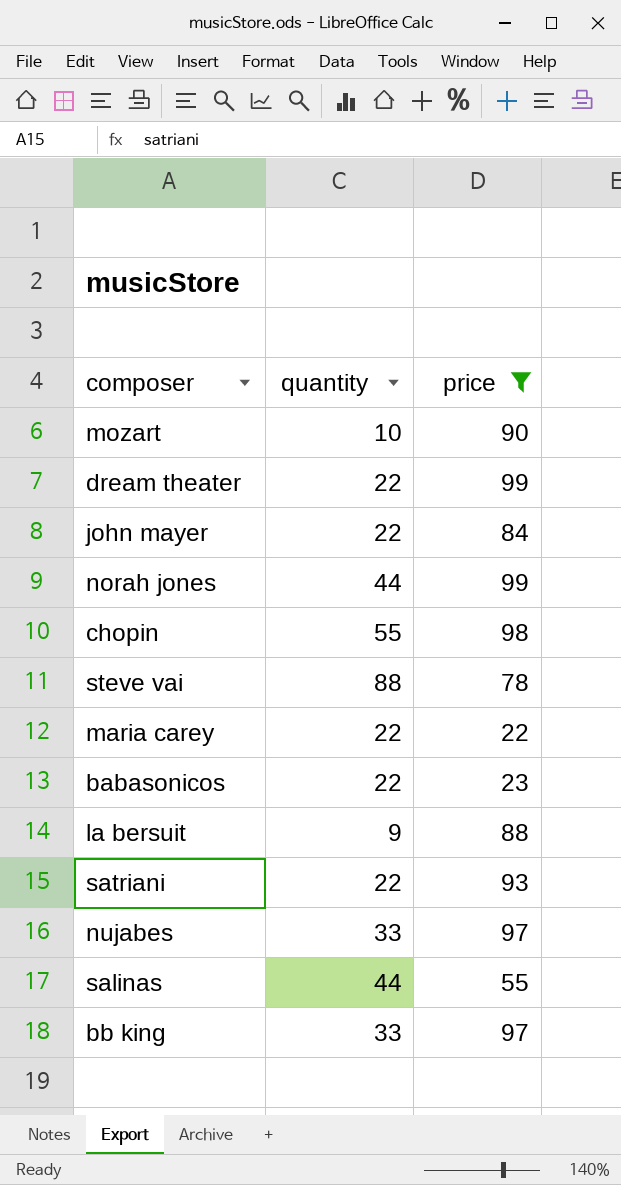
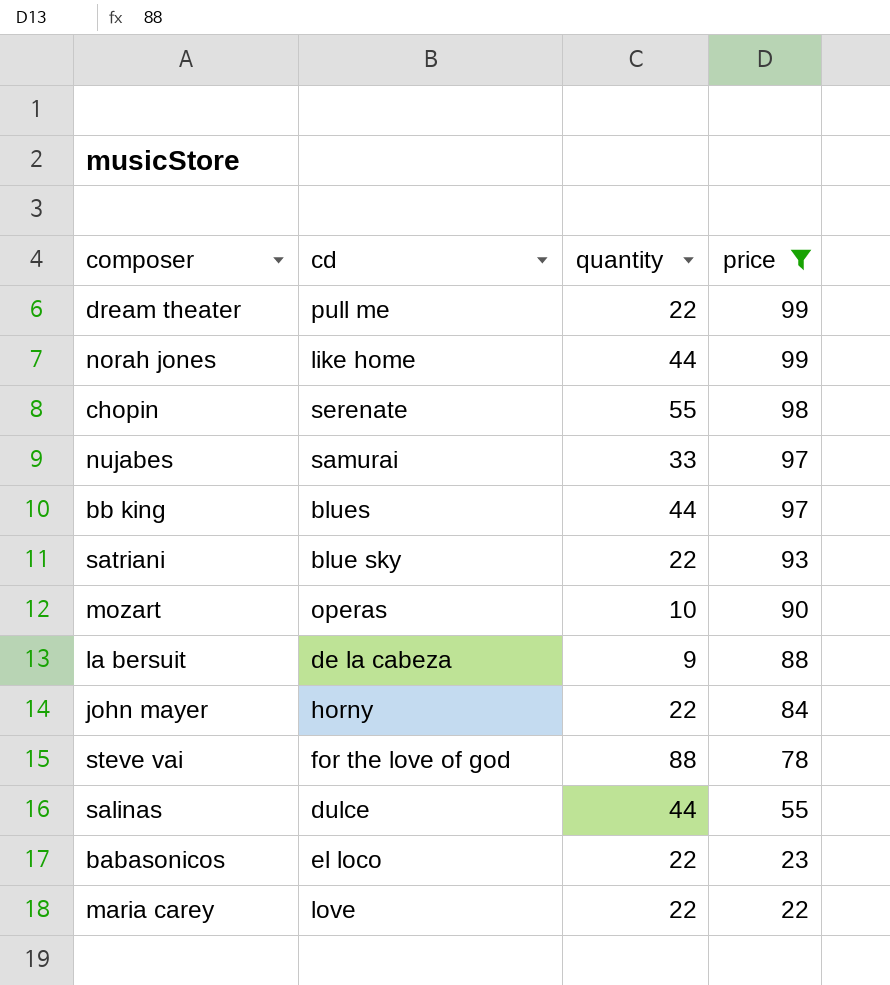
row order: none -> price descending
column cd | position: none -> 2
bb king | quantity: 33 -> 44

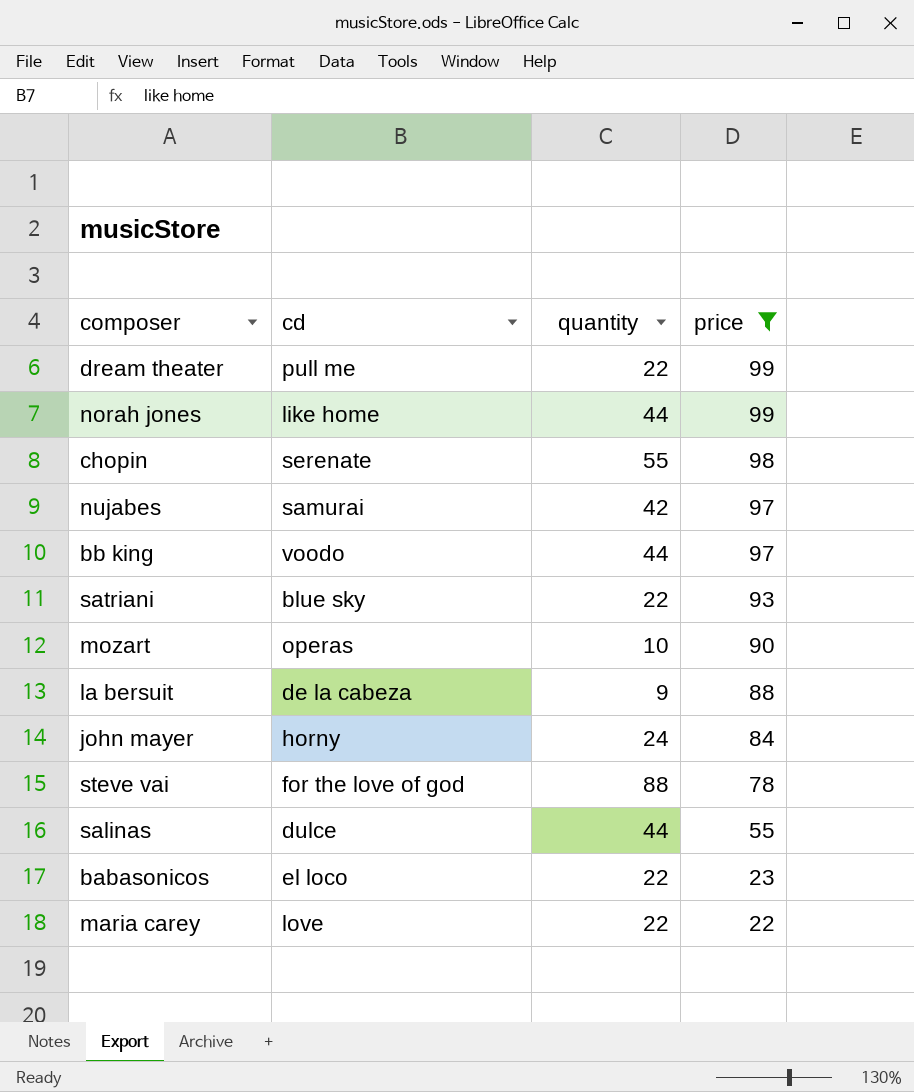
nujabes | quantity: 33 -> 42
bb king | cd: blues -> voodo
john mayer | quantity: 22 -> 24

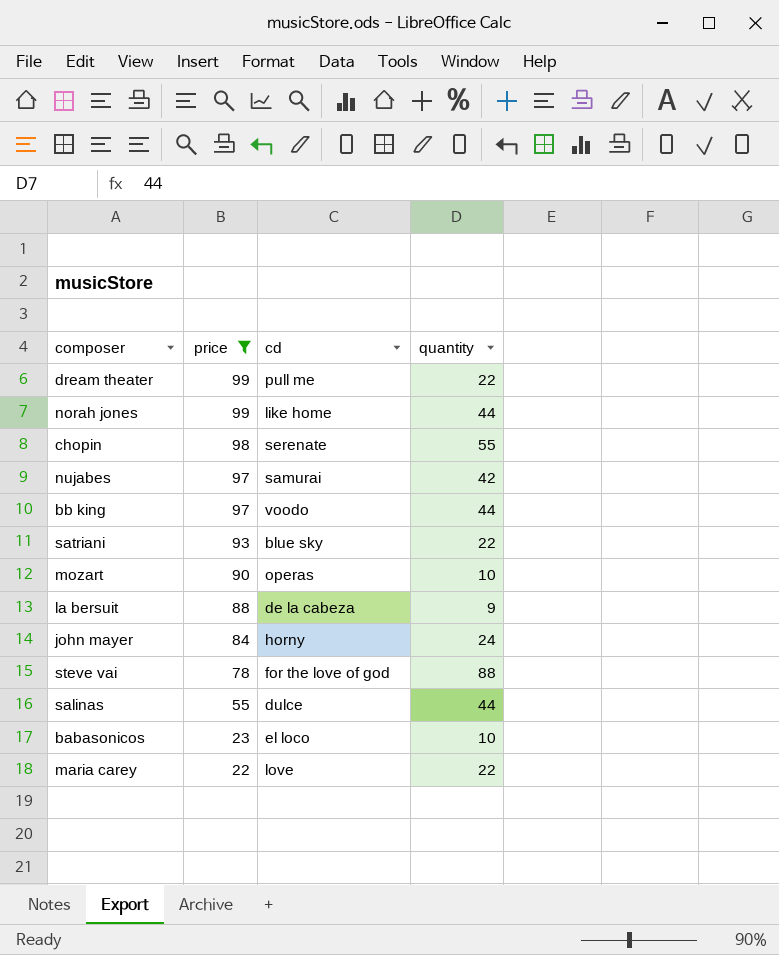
column price | position: 4 -> 2
babasonicos | quantity: 22 -> 10

